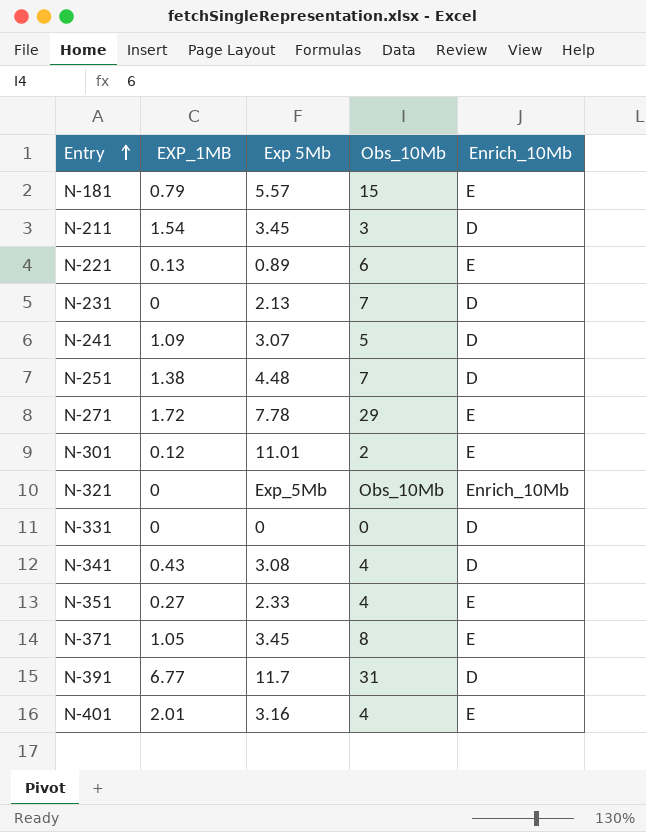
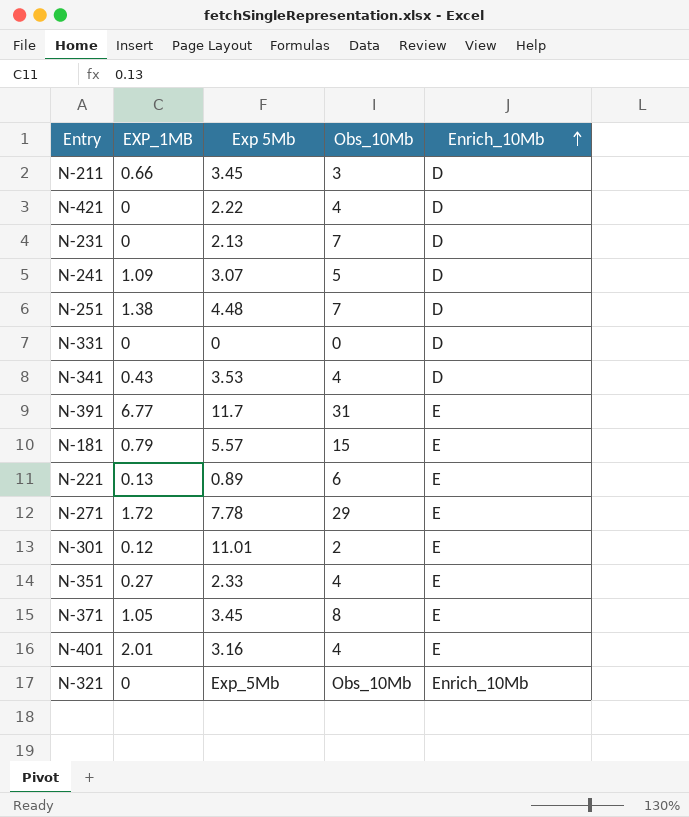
row order: Entry ascending -> Enrich_10Mb ascending
N-211 | EXP_1MB: 1.54 -> 0.66
row N-421: none -> 0 | 2.22 | 4 | D
N-341 | Exp 5Mb: 3.08 -> 3.53
N-391 | Enrich_10Mb: D -> E

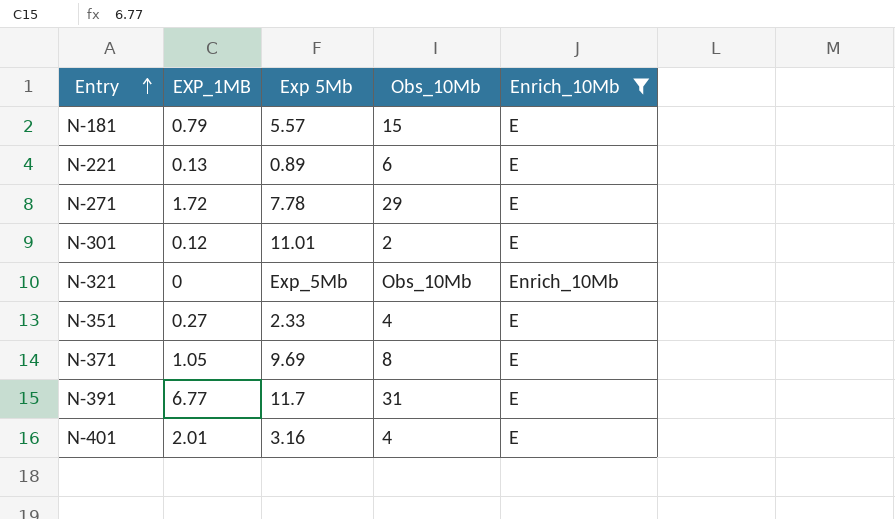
filter: none -> Enrich_10Mb != D
row order: Enrich_10Mb ascending -> Entry ascending
N-371 | Exp 5Mb: 3.45 -> 9.69

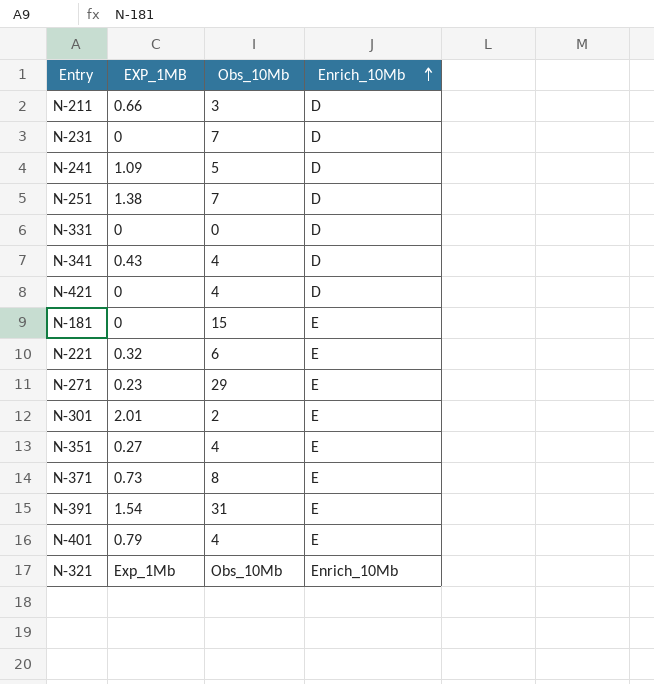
filter: Enrich_10Mb != D -> none
row order: Entry ascending -> Enrich_10Mb ascending
column Exp 5Mb | position: 3 -> none
N-181 | EXP_1MB: 0.79 -> 0
N-221 | EXP_1MB: 0.13 -> 0.32
N-271 | EXP_1MB: 1.72 -> 0.23
N-301 | EXP_1MB: 0.12 -> 2.01
N-371 | EXP_1MB: 1.05 -> 0.73
N-391 | EXP_1MB: 6.77 -> 1.54
N-401 | EXP_1MB: 2.01 -> 0.79
N-321 | EXP_1MB: 0 -> Exp_1Mb

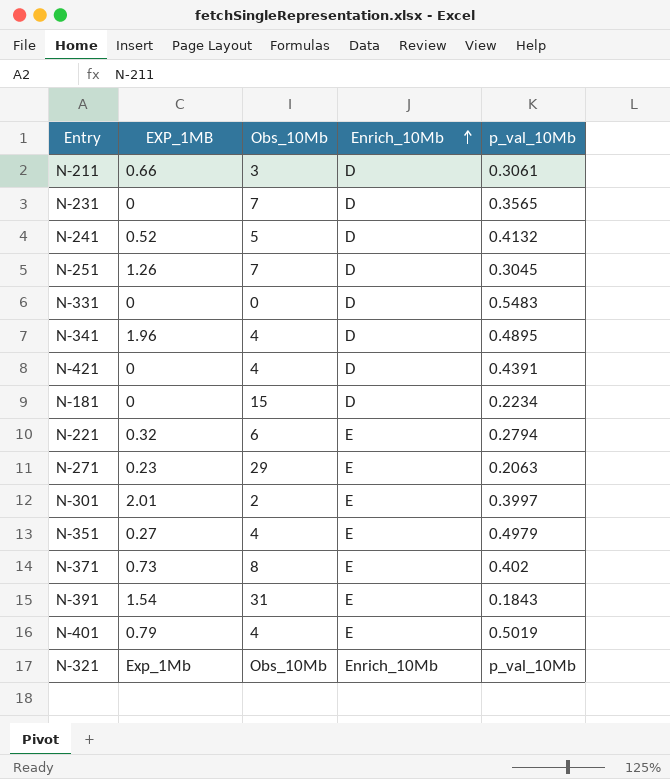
column p_val_10Mb | position: none -> 5
N-241 | EXP_1MB: 1.09 -> 0.52
N-251 | EXP_1MB: 1.38 -> 1.26
N-341 | EXP_1MB: 0.43 -> 1.96
N-181 | Enrich_10Mb: E -> D

